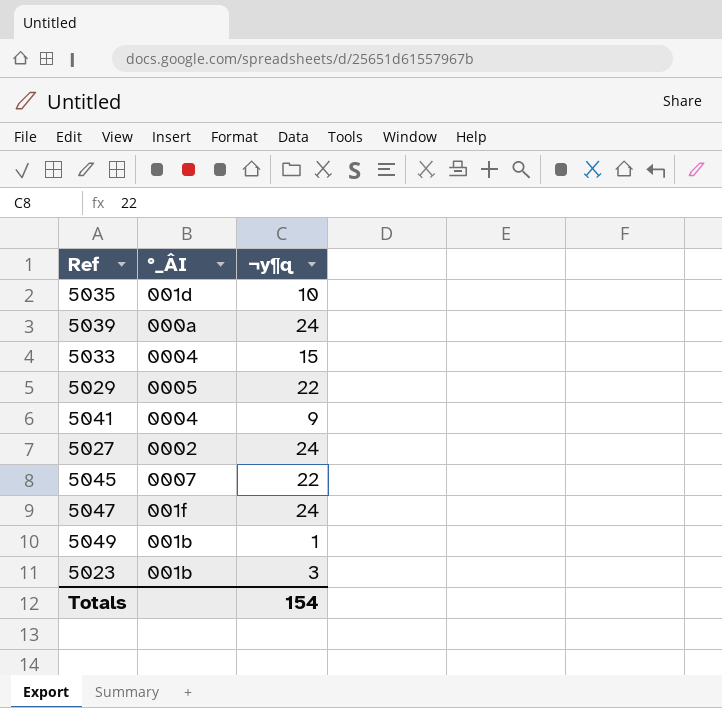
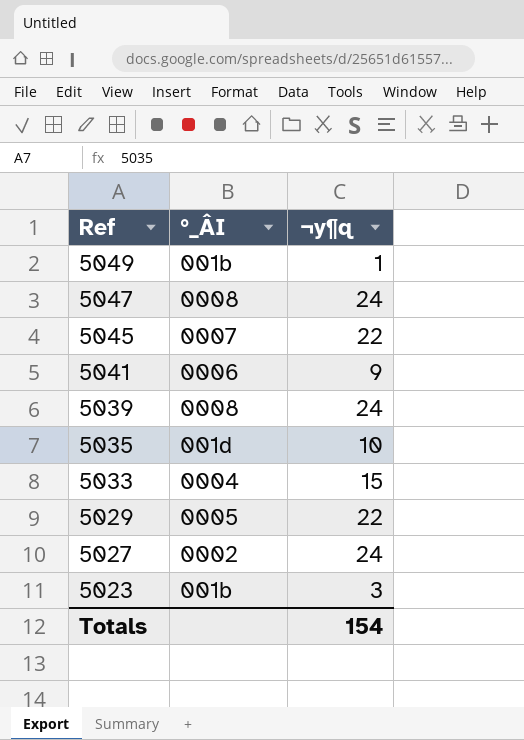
row order: none -> Ref descending
5047 | °_ÂI: 001f -> 0008
5041 | °_ÂI: 0004 -> 0006
5039 | °_ÂI: 000a -> 0008

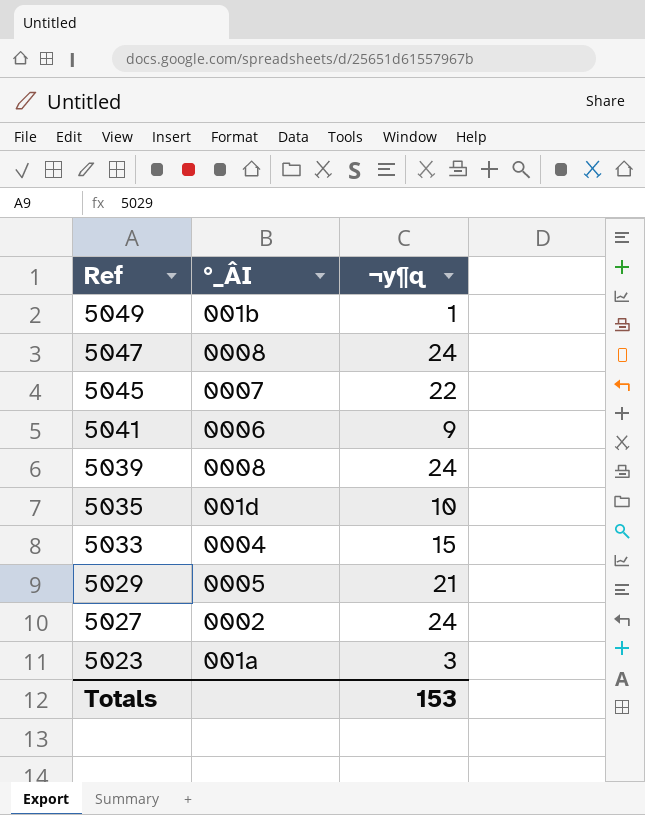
5029 | ¬y¶q: 22 -> 21
5023 | °_ÂI: 001b -> 001a
Totals | ¬y¶q: 154 -> 153

